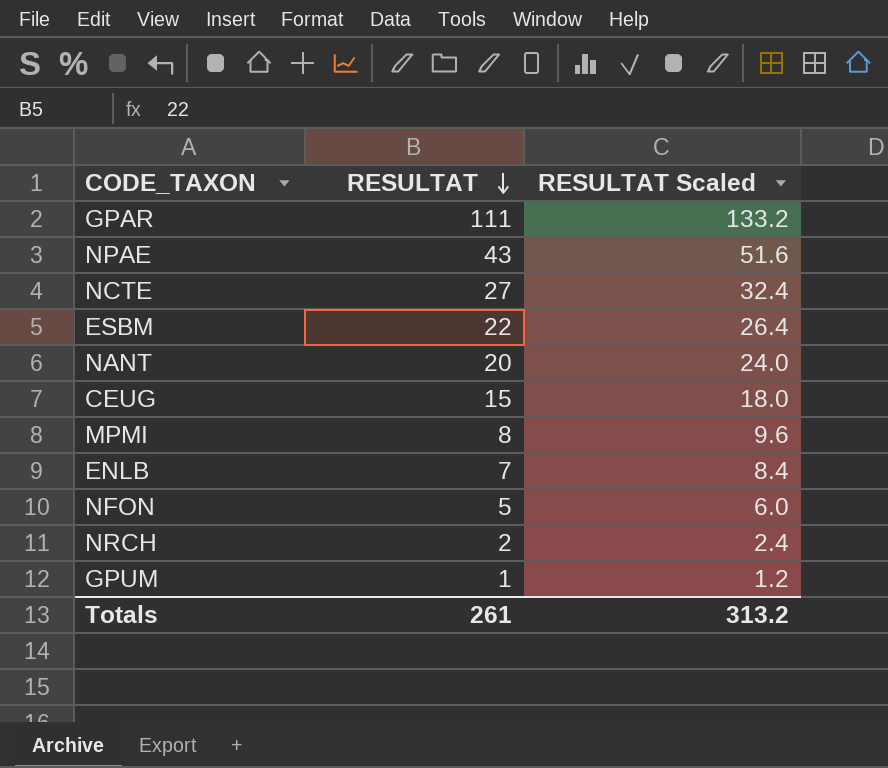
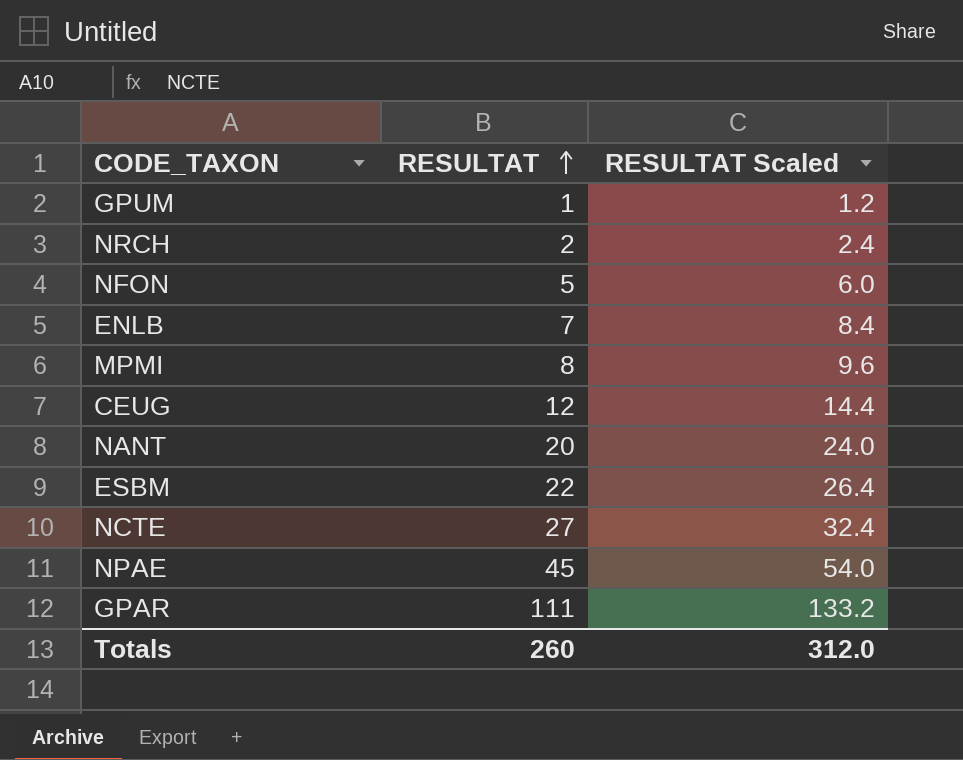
row order: RESULTAT descending -> RESULTAT ascending
CEUG | RESULTAT: 15 -> 12
CEUG | RESULTAT Scaled: 18.0 -> 14.4
NPAE | RESULTAT: 43 -> 45
NPAE | RESULTAT Scaled: 51.6 -> 54.0
Totals | RESULTAT: 261 -> 260
Totals | RESULTAT Scaled: 313.2 -> 312.0

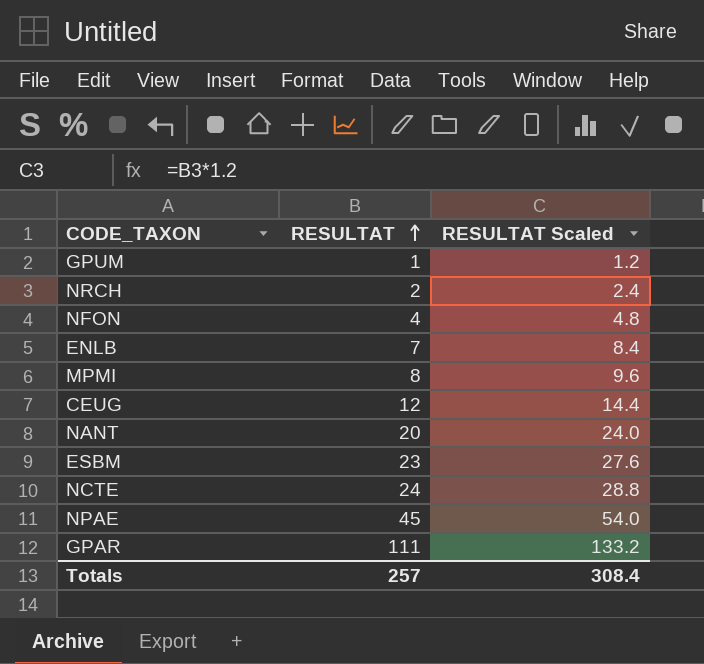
NFON | RESULTAT: 5 -> 4
NFON | RESULTAT Scaled: 6.0 -> 4.8
ESBM | RESULTAT: 22 -> 23
ESBM | RESULTAT Scaled: 26.4 -> 27.6
NCTE | RESULTAT: 27 -> 24
NCTE | RESULTAT Scaled: 32.4 -> 28.8
Totals | RESULTAT: 260 -> 257
Totals | RESULTAT Scaled: 312.0 -> 308.4

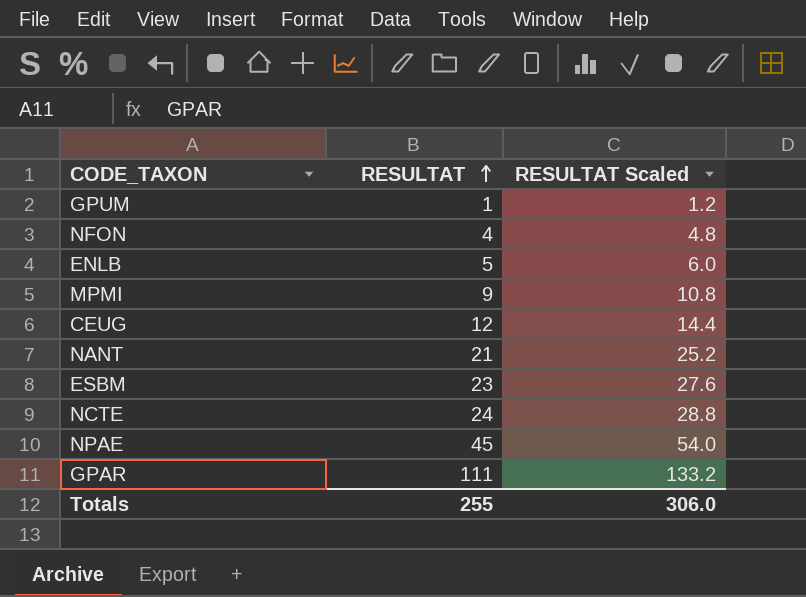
row NRCH: 2 | 2.4 -> none
ENLB | RESULTAT: 7 -> 5
ENLB | RESULTAT Scaled: 8.4 -> 6.0
MPMI | RESULTAT: 8 -> 9
MPMI | RESULTAT Scaled: 9.6 -> 10.8
NANT | RESULTAT: 20 -> 21
NANT | RESULTAT Scaled: 24.0 -> 25.2
Totals | RESULTAT: 257 -> 255
Totals | RESULTAT Scaled: 308.4 -> 306.0

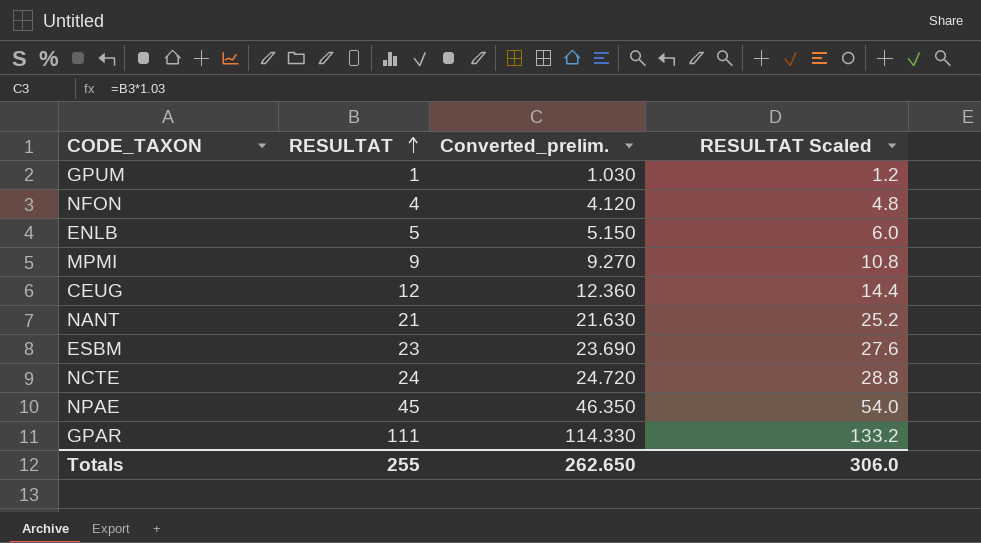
column Converted_prelim. | formula: none -> [RESULTAT] * 1.03

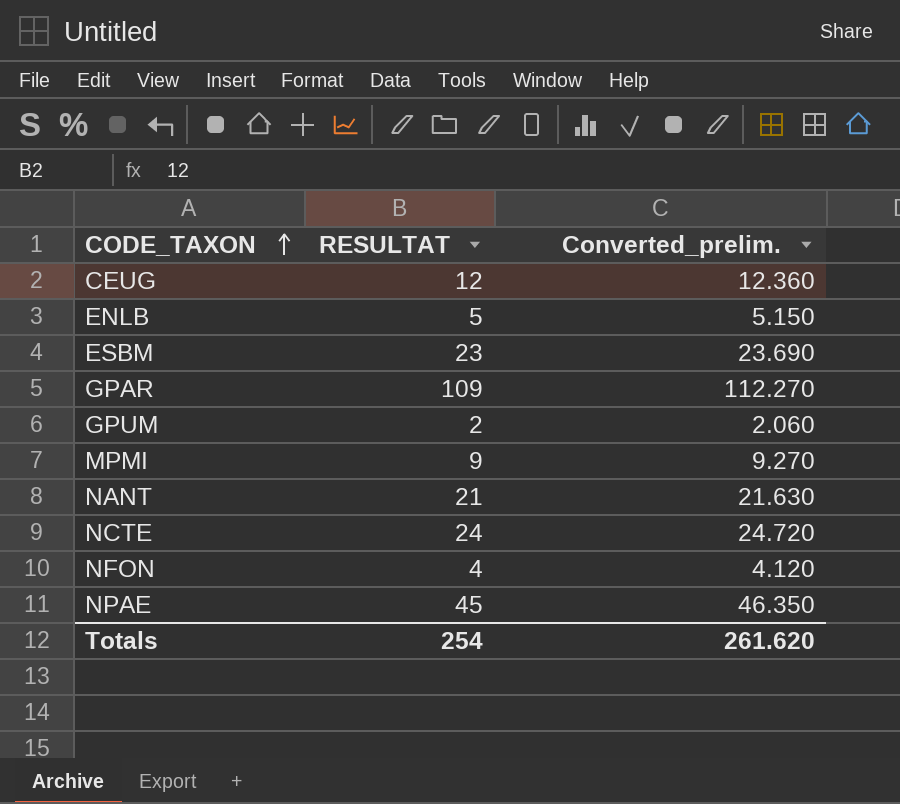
row order: RESULTAT ascending -> CODE_TAXON ascending
column RESULTAT Scaled | formula: [RESULTAT] * 1.2 -> none
GPAR | RESULTAT: 111 -> 109
GPAR | Converted_prelim.: 114.330 -> 112.270
GPUM | RESULTAT: 1 -> 2
GPUM | Converted_prelim.: 1.030 -> 2.060
Totals | RESULTAT: 255 -> 254
Totals | Converted_prelim.: 262.650 -> 261.620

